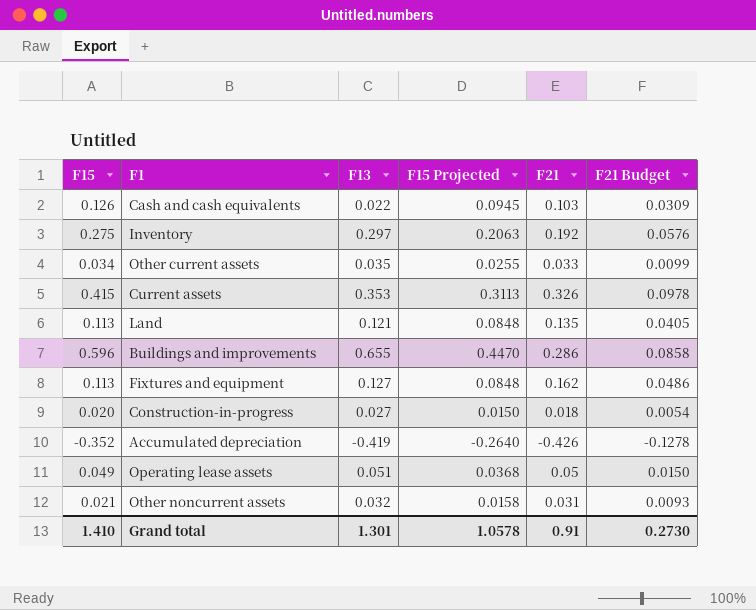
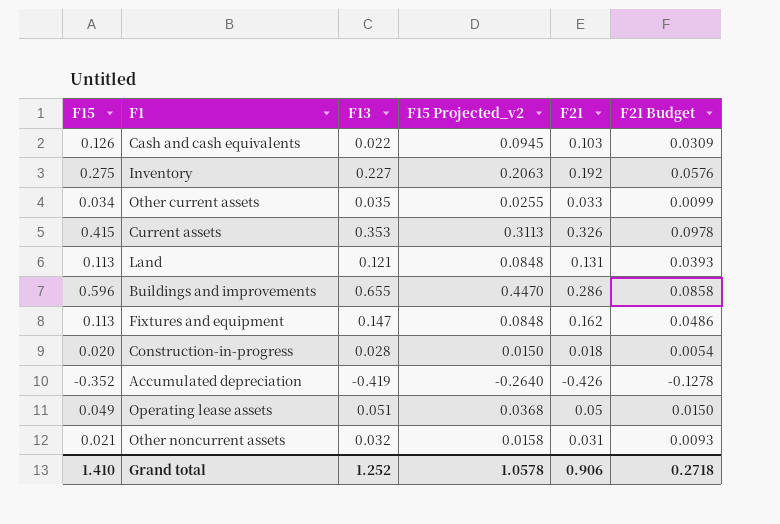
column name: F15 Projected -> F15 Projected_v2
Inventory | F13: 0.297 -> 0.227
Land | F21: 0.135 -> 0.131
Land | F21 Budget: 0.0405 -> 0.0393
Fixtures and equipment | F13: 0.127 -> 0.147
Construction-in-progress | F13: 0.027 -> 0.028
Grand total | F13: 1.301 -> 1.252
Grand total | F21: 0.91 -> 0.906
Grand total | F21 Budget: 0.2730 -> 0.2718

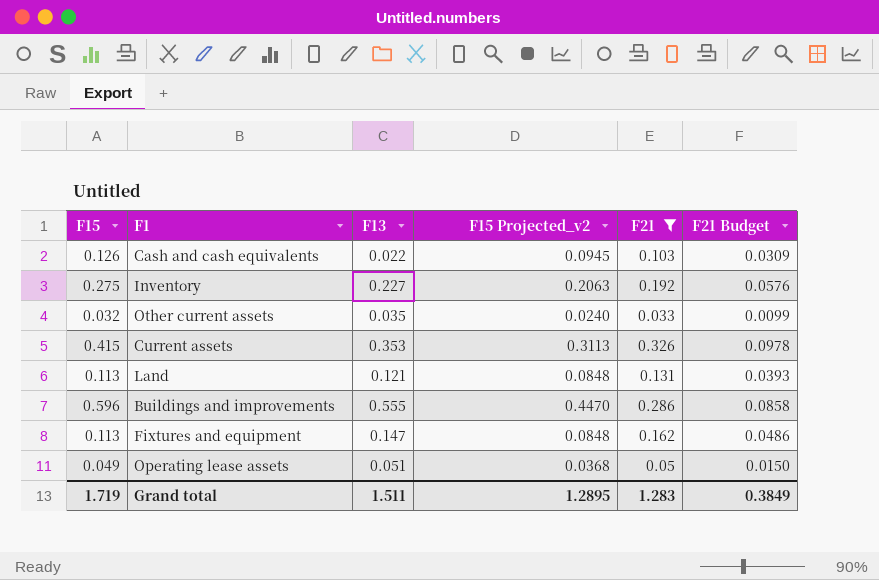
filter: none -> F21 >= 0.033
Other current assets | F15: 0.034 -> 0.032
Other current assets | F15 Projected_v2: 0.0255 -> 0.0240
Buildings and improvements | F13: 0.655 -> 0.555
Grand total | F15: 1.410 -> 1.719
Grand total | F13: 1.252 -> 1.511
Grand total | F15 Projected_v2: 1.0578 -> 1.2895
Grand total | F21: 0.906 -> 1.283
Grand total | F21 Budget: 0.2718 -> 0.3849

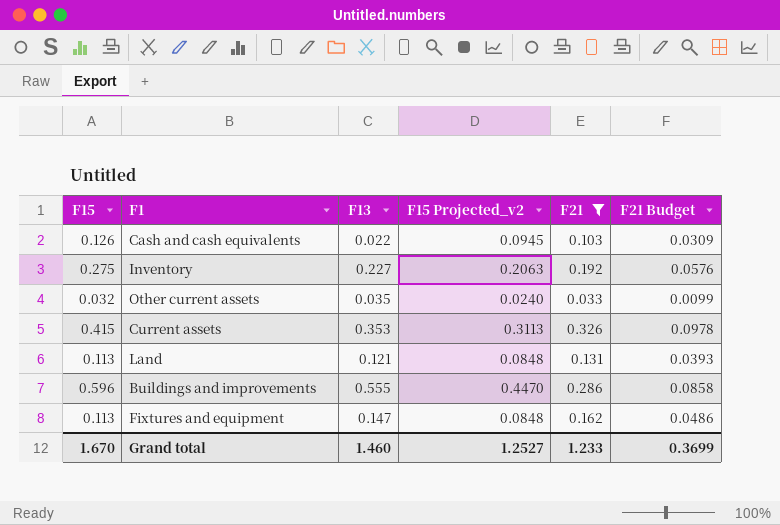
row Operating lease assets: 0.049 | 0.051 | 0.0368 | 0.05 | 0.0150 -> none
Grand total | F15: 1.719 -> 1.670
Grand total | F13: 1.511 -> 1.460
Grand total | F15 Projected_v2: 1.2895 -> 1.2527
Grand total | F21: 1.283 -> 1.233
Grand total | F21 Budget: 0.3849 -> 0.3699

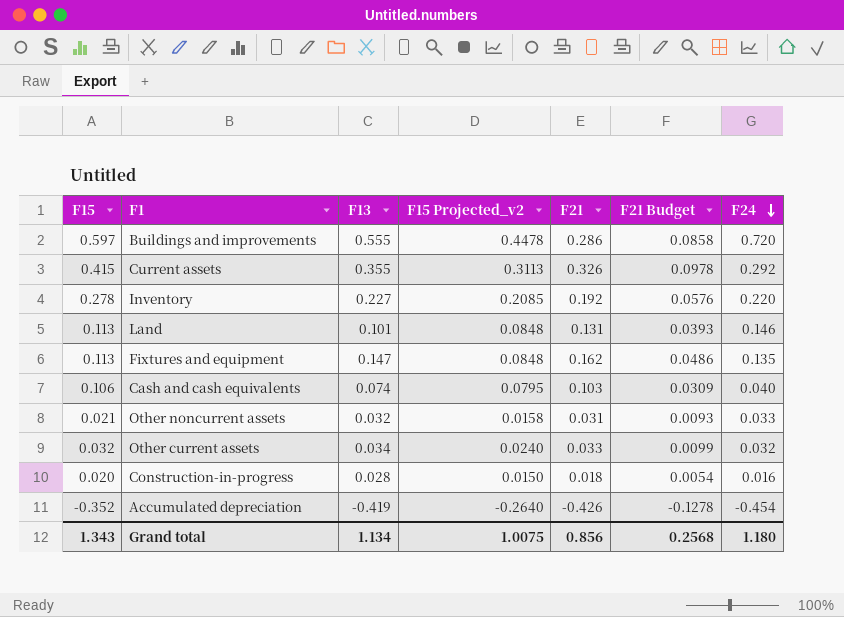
filter: F21 >= 0.033 -> none
row order: none -> F24 descending
column F24 | position: none -> 7
Buildings and improvements | F15: 0.596 -> 0.597
Buildings and improvements | F15 Projected_v2: 0.4470 -> 0.4478
Current assets | F13: 0.353 -> 0.355
Inventory | F15: 0.275 -> 0.278
Inventory | F15 Projected_v2: 0.2063 -> 0.2085
Land | F13: 0.121 -> 0.101
Cash and cash equivalents | F15: 0.126 -> 0.106
Cash and cash equivalents | F13: 0.022 -> 0.074
Cash and cash equivalents | F15 Projected_v2: 0.0945 -> 0.0795
Other current assets | F13: 0.035 -> 0.034
Grand total | F15: 1.670 -> 1.343
Grand total | F13: 1.460 -> 1.134
Grand total | F15 Projected_v2: 1.2527 -> 1.0075
Grand total | F21: 1.233 -> 0.856
Grand total | F21 Budget: 0.3699 -> 0.2568

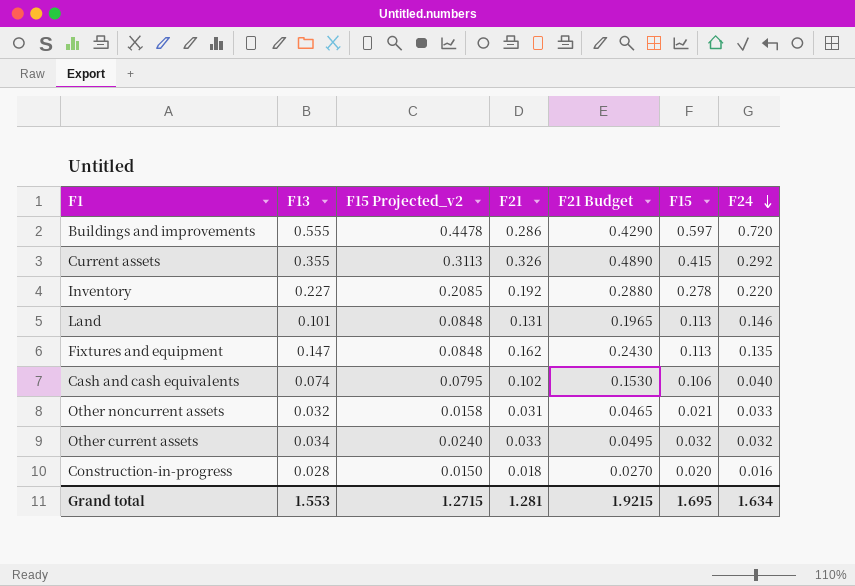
column F21 Budget | formula: [F21] * 0.3 -> [F21] * 1.5
column F15 | position: 1 -> 6
row Accumulated depreciation: -0.352 | -0.419 | -0.2640 | -0.426 | -0.1278 | -0.454 -> none
Cash and cash equivalents | F21: 0.103 -> 0.102
Grand total | F13: 1.134 -> 1.553
Grand total | F15 Projected_v2: 1.0075 -> 1.2715
Grand total | F21: 0.856 -> 1.281
Grand total | F21 Budget: 0.2568 -> 1.9215
Grand total | F15: 1.343 -> 1.695
Grand total | F24: 1.180 -> 1.634

